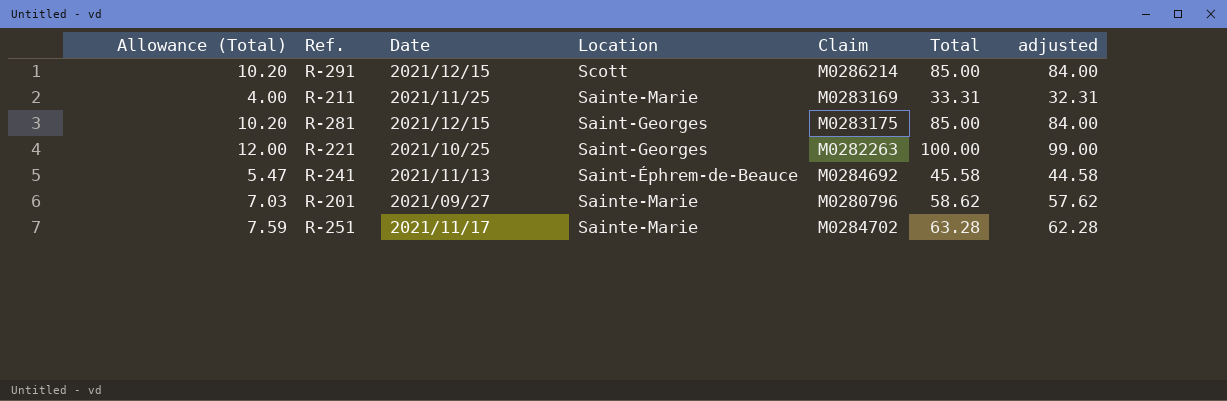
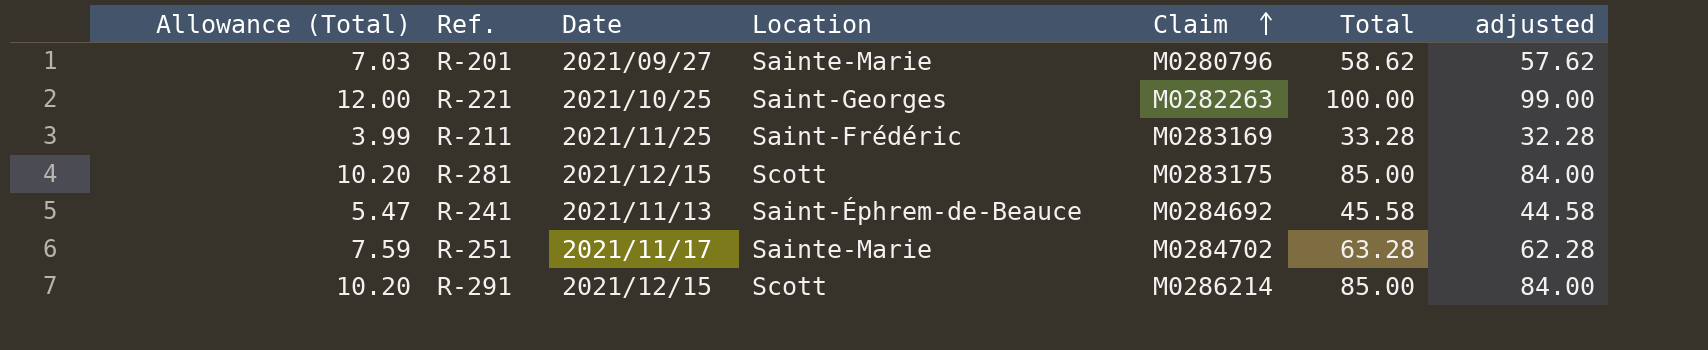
row order: none -> Claim ascending
R-211 | Allowance (Total): 4.00 -> 3.99
R-211 | Location: Sainte-Marie -> Saint-Frédéric
R-211 | Total: 33.31 -> 33.28
R-211 | adjusted: 32.31 -> 32.28
R-281 | Location: Saint-Georges -> Scott

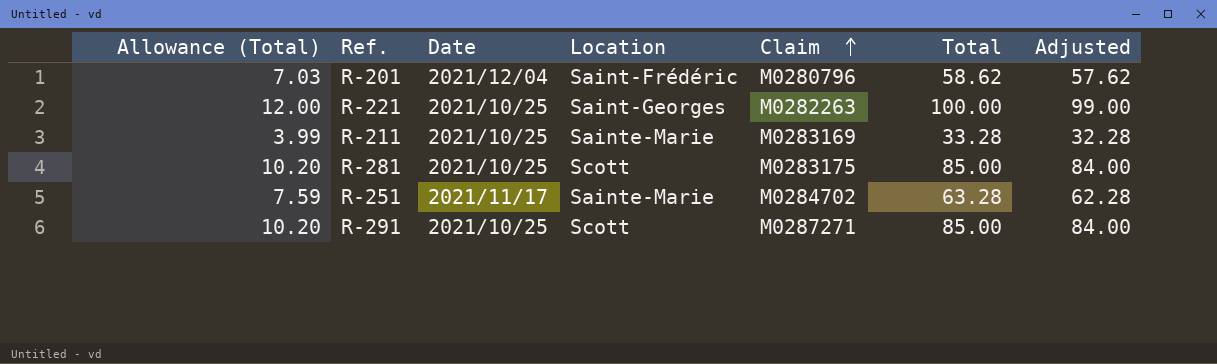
column name: adjusted -> Adjusted
row R-241: 5.47 | 2021/11/13 | Saint-Éphrem-de-Beauce | M0284692 | 45.58 | 44.58 -> none
R-201 | Date: 2021/09/27 -> 2021/12/04
R-201 | Location: Sainte-Marie -> Saint-Frédéric
R-211 | Date: 2021/11/25 -> 2021/10/25
R-211 | Location: Saint-Frédéric -> Sainte-Marie
R-281 | Date: 2021/12/15 -> 2021/10/25
R-291 | Date: 2021/12/15 -> 2021/10/25
R-291 | Claim: M0286214 -> M0287271

